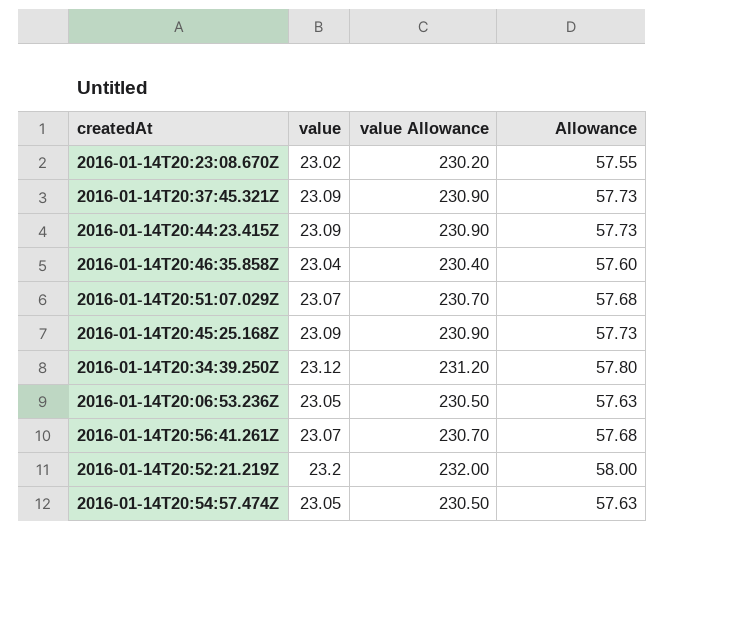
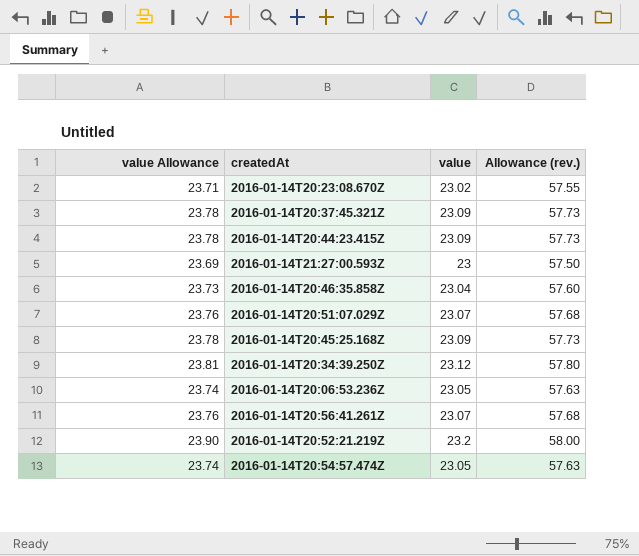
column value Allowance | formula: [value] * 10 -> [value] * 1.03
column value Allowance | position: 3 -> 1
column name: Allowance -> Allowance (rev.)
row 2016-01-14T21:27:00.593Z: none -> 23.69 | 23 | 57.50

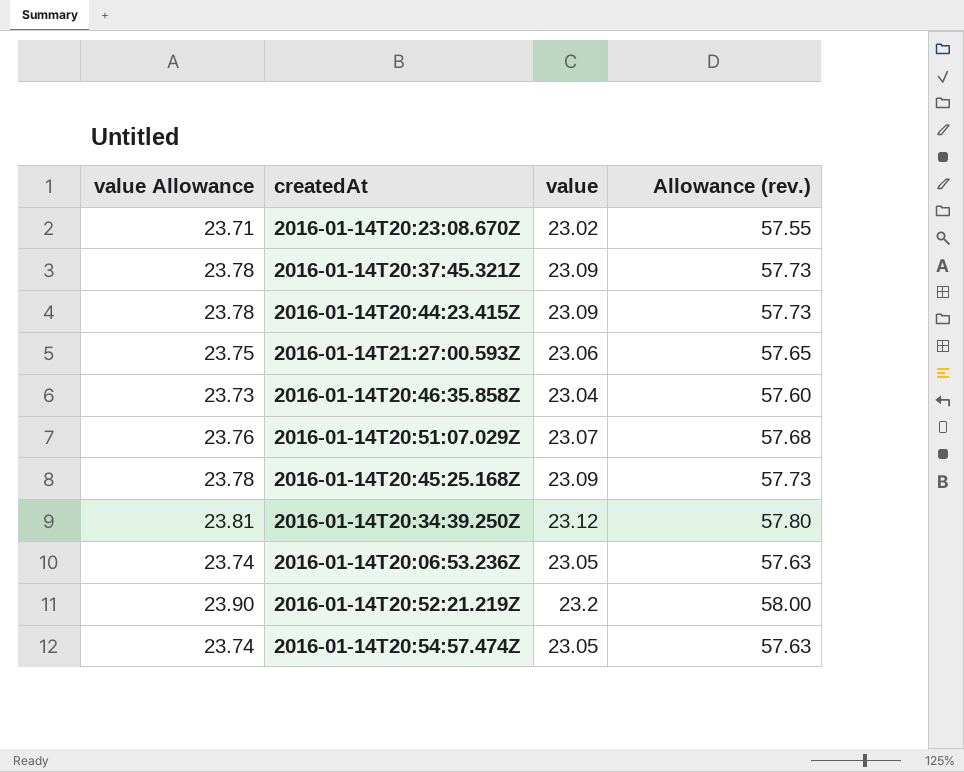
row 2016-01-14T20:56:41.261Z: 23.76 | 23.07 | 57.68 -> none
2016-01-14T21:27:00.593Z | value Allowance: 23.69 -> 23.75
2016-01-14T21:27:00.593Z | value: 23 -> 23.06
2016-01-14T21:27:00.593Z | Allowance (rev.): 57.50 -> 57.65

